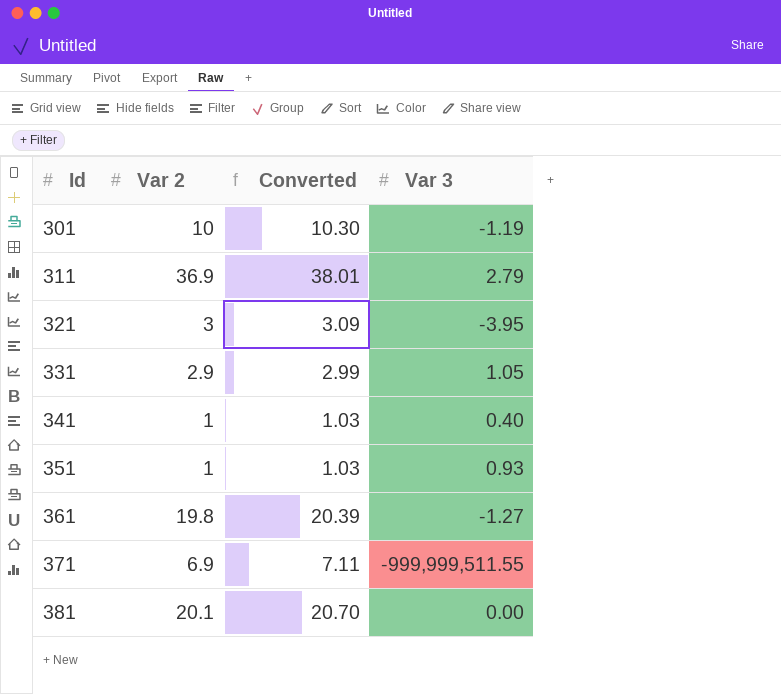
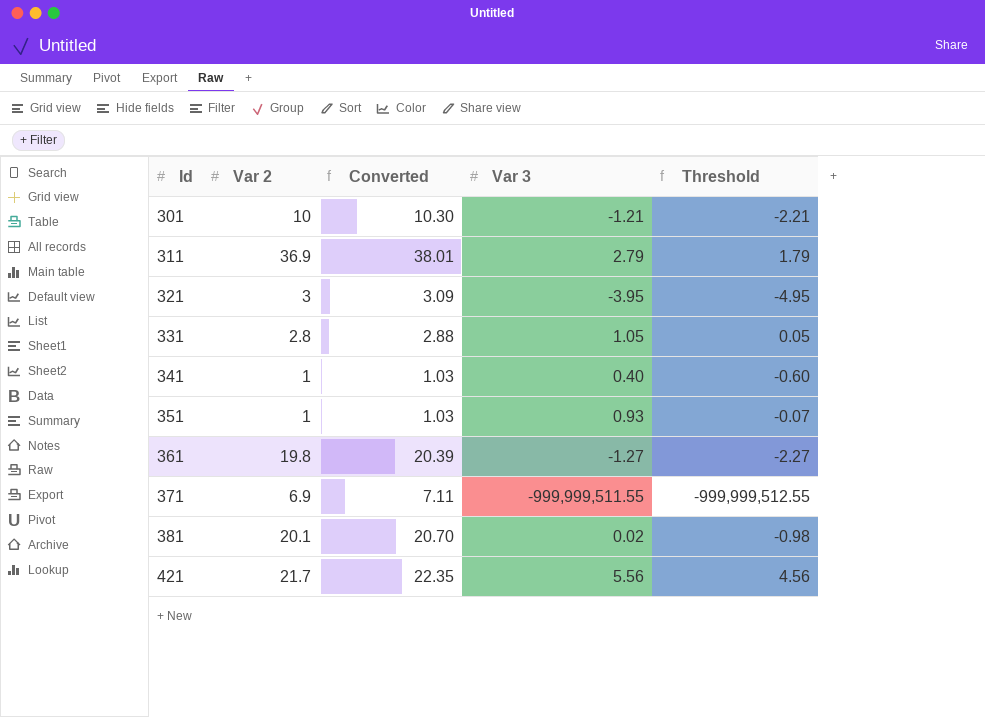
column Threshold | formula: none -> [Var 3] - 1
301 | Var 3: -1.19 -> -1.21
331 | Var 2: 2.9 -> 2.8
331 | Converted: 2.99 -> 2.88
381 | Var 3: 0.00 -> 0.02
row 421: none -> 21.7 | 22.35 | 5.56 | 4.56

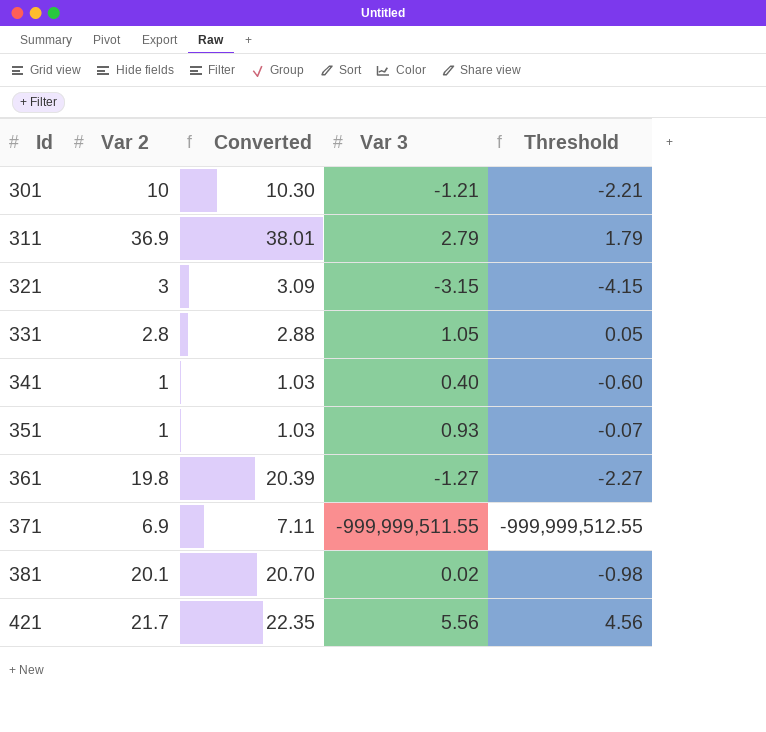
321 | Var 3: -3.95 -> -3.15
321 | Threshold: -4.95 -> -4.15

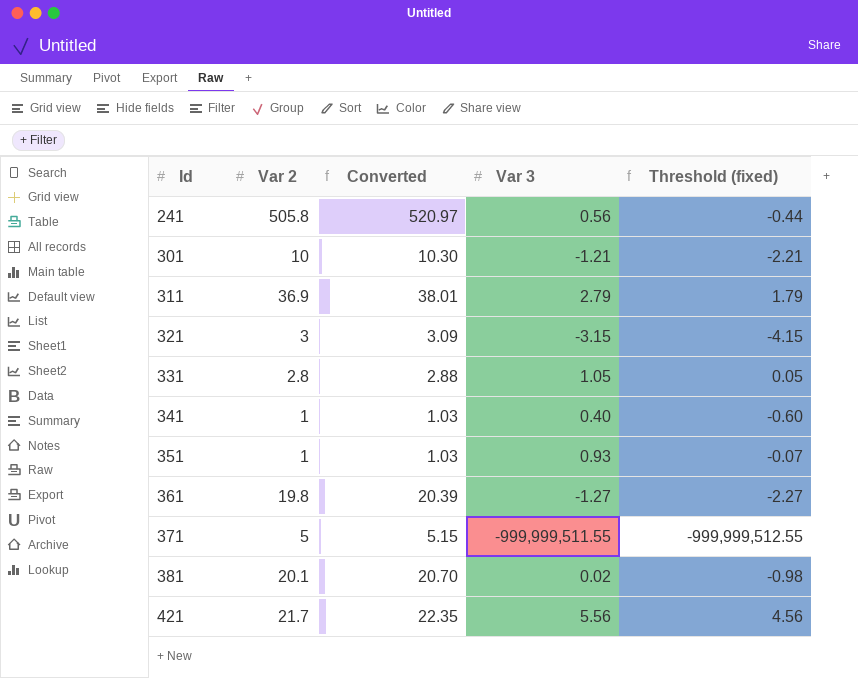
column name: Threshold -> Threshold (fixed)
row 241: none -> 505.8 | 520.97 | 0.56 | -0.44
371 | Var 2: 6.9 -> 5
371 | Converted: 7.11 -> 5.15

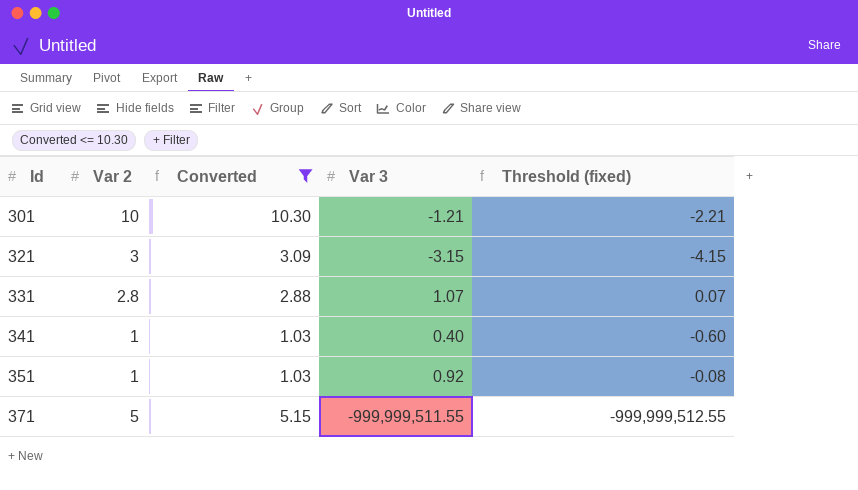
filter: none -> Converted <= 10.30
331 | Var 3: 1.05 -> 1.07
331 | Threshold (fixed): 0.05 -> 0.07
351 | Var 3: 0.93 -> 0.92
351 | Threshold (fixed): -0.07 -> -0.08

